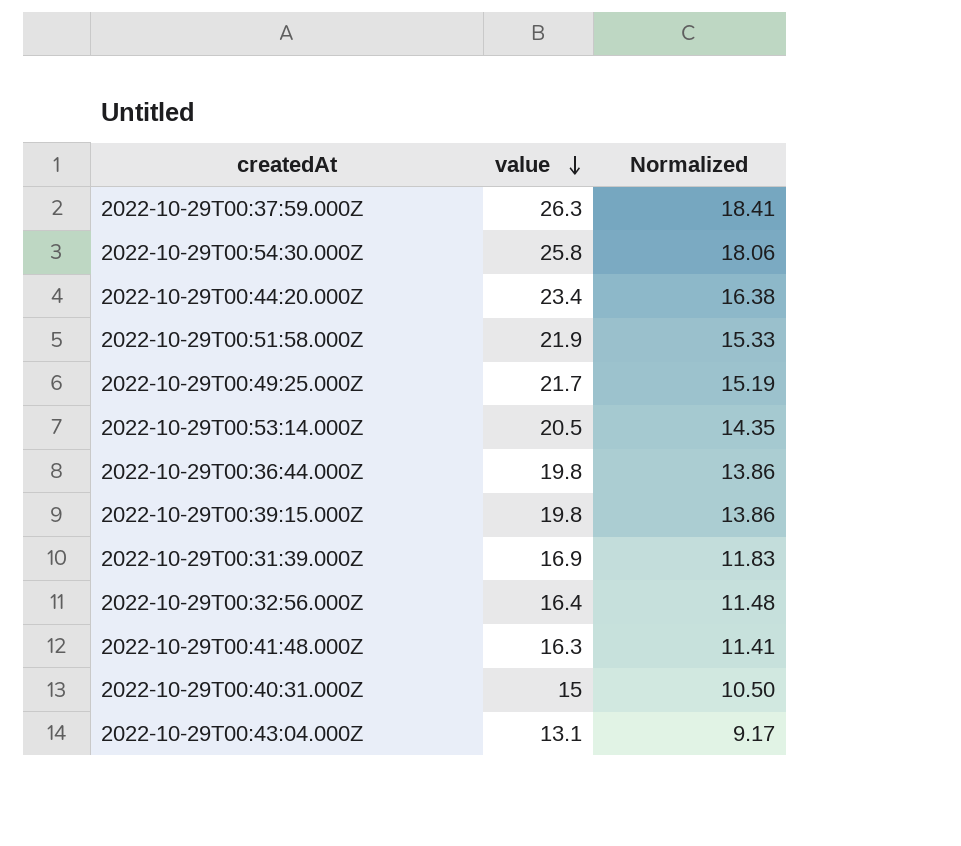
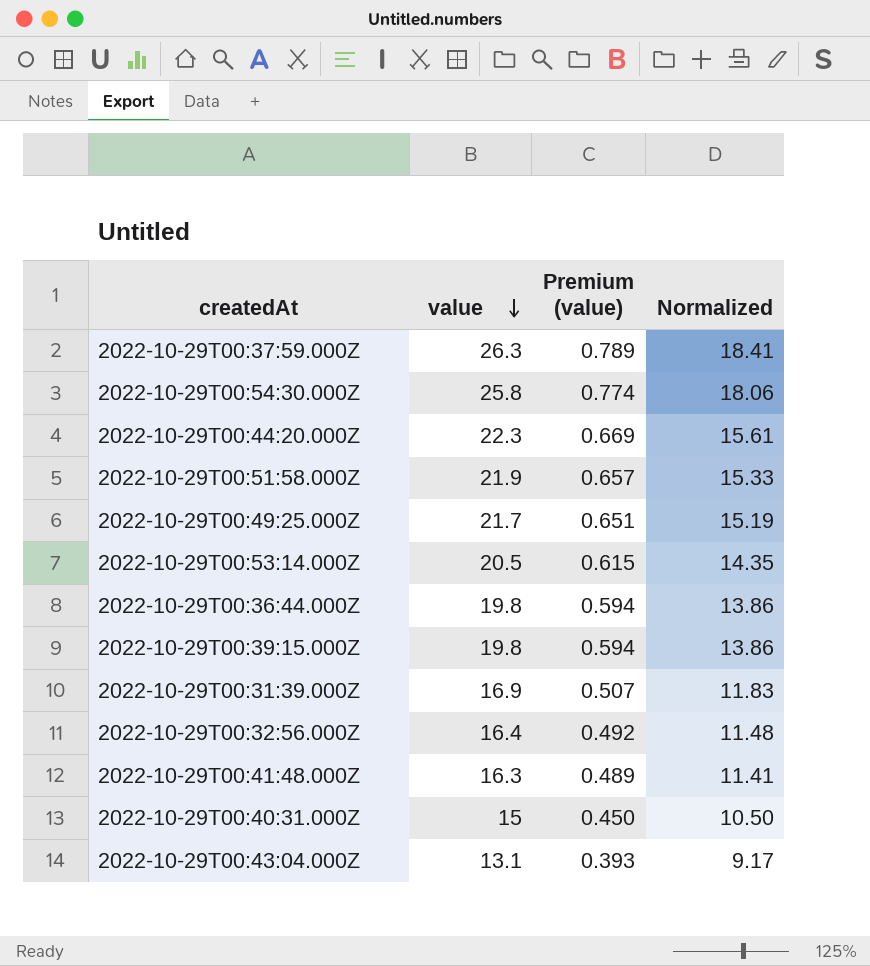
column Premium (value) | formula: none -> [value] * 0.03
2022-10-29T00:44:20.000Z | value: 23.4 -> 22.3
2022-10-29T00:44:20.000Z | Normalized: 16.38 -> 15.61

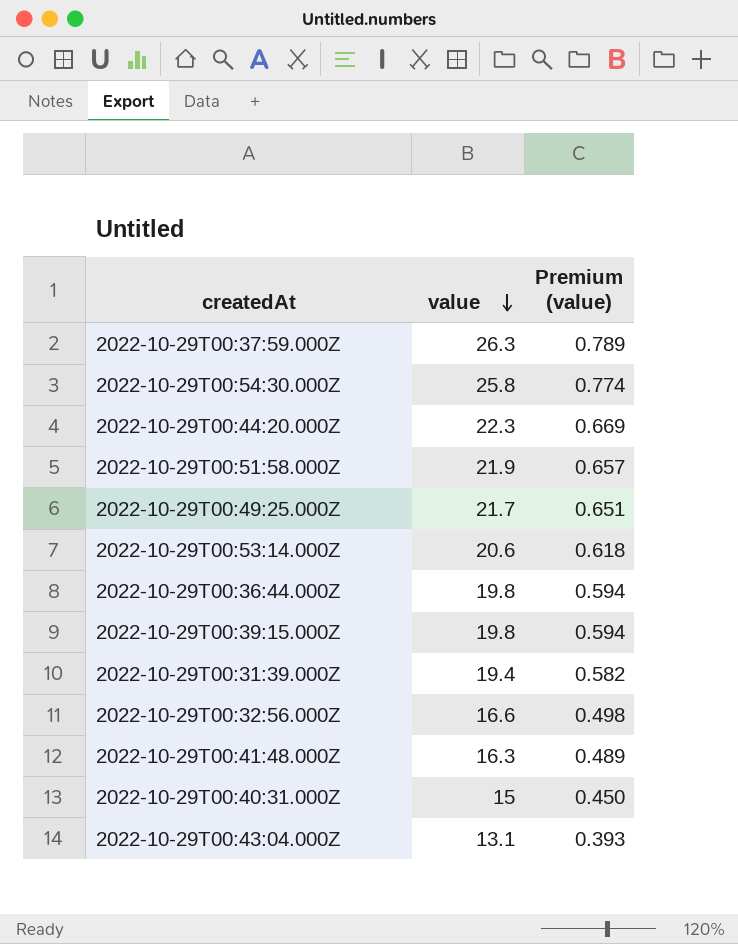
column Normalized | formula: [value] * 0.7 -> none
2022-10-29T00:53:14.000Z | value: 20.5 -> 20.6
2022-10-29T00:53:14.000Z | Premium (value): 0.615 -> 0.618
2022-10-29T00:31:39.000Z | value: 16.9 -> 19.4
2022-10-29T00:31:39.000Z | Premium (value): 0.507 -> 0.582
2022-10-29T00:32:56.000Z | value: 16.4 -> 16.6
2022-10-29T00:32:56.000Z | Premium (value): 0.492 -> 0.498

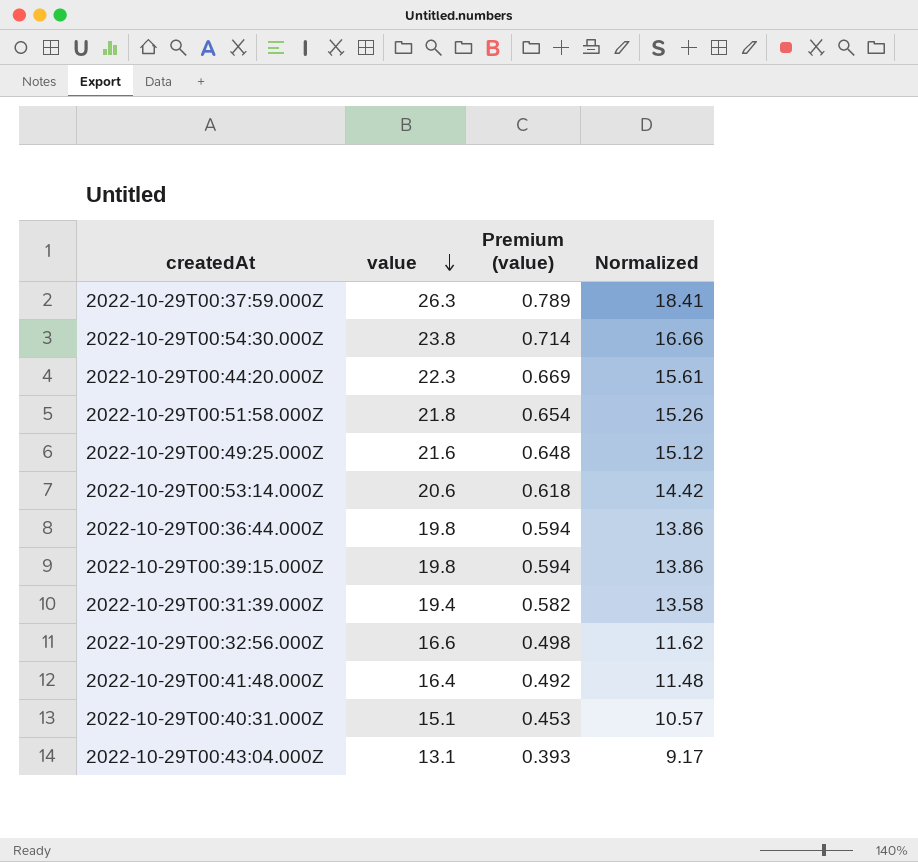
column Normalized | formula: none -> [value] * 0.7
2022-10-29T00:54:30.000Z | value: 25.8 -> 23.8
2022-10-29T00:54:30.000Z | Premium (value): 0.774 -> 0.714
2022-10-29T00:51:58.000Z | value: 21.9 -> 21.8
2022-10-29T00:51:58.000Z | Premium (value): 0.657 -> 0.654
2022-10-29T00:49:25.000Z | value: 21.7 -> 21.6
2022-10-29T00:49:25.000Z | Premium (value): 0.651 -> 0.648
2022-10-29T00:41:48.000Z | value: 16.3 -> 16.4
2022-10-29T00:41:48.000Z | Premium (value): 0.489 -> 0.492
2022-10-29T00:40:31.000Z | value: 15 -> 15.1
2022-10-29T00:40:31.000Z | Premium (value): 0.450 -> 0.453

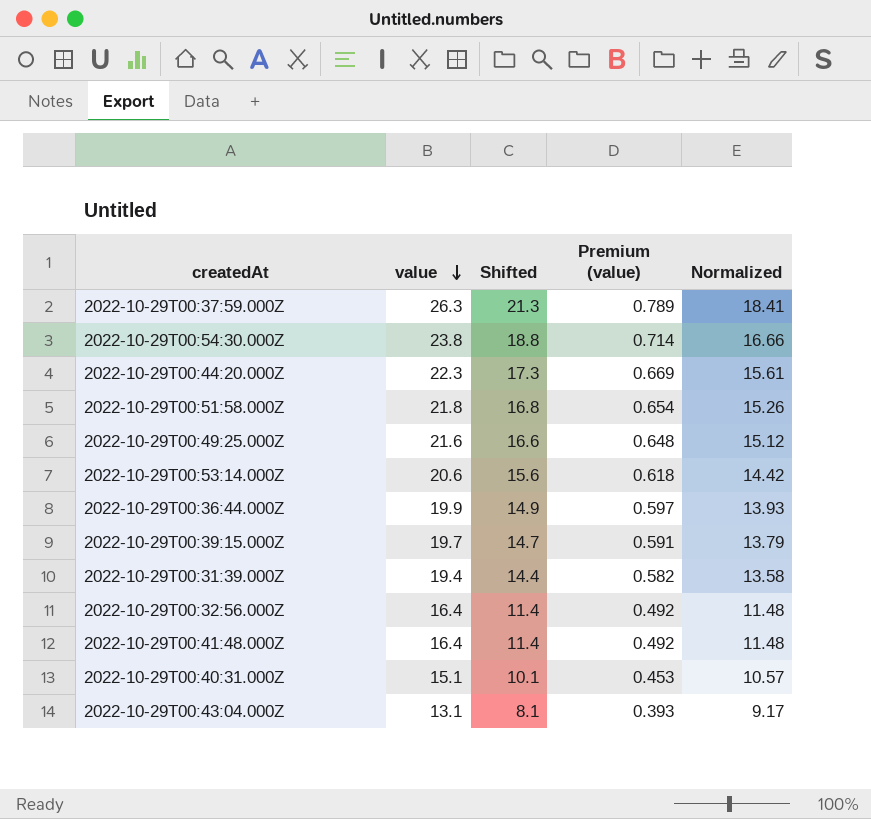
column Shifted | formula: none -> [value] - 5
2022-10-29T00:36:44.000Z | value: 19.8 -> 19.9
2022-10-29T00:36:44.000Z | Premium (value): 0.594 -> 0.597
2022-10-29T00:36:44.000Z | Normalized: 13.86 -> 13.93
2022-10-29T00:39:15.000Z | value: 19.8 -> 19.7
2022-10-29T00:39:15.000Z | Premium (value): 0.594 -> 0.591
2022-10-29T00:39:15.000Z | Normalized: 13.86 -> 13.79
2022-10-29T00:32:56.000Z | value: 16.6 -> 16.4
2022-10-29T00:32:56.000Z | Premium (value): 0.498 -> 0.492
2022-10-29T00:32:56.000Z | Normalized: 11.62 -> 11.48

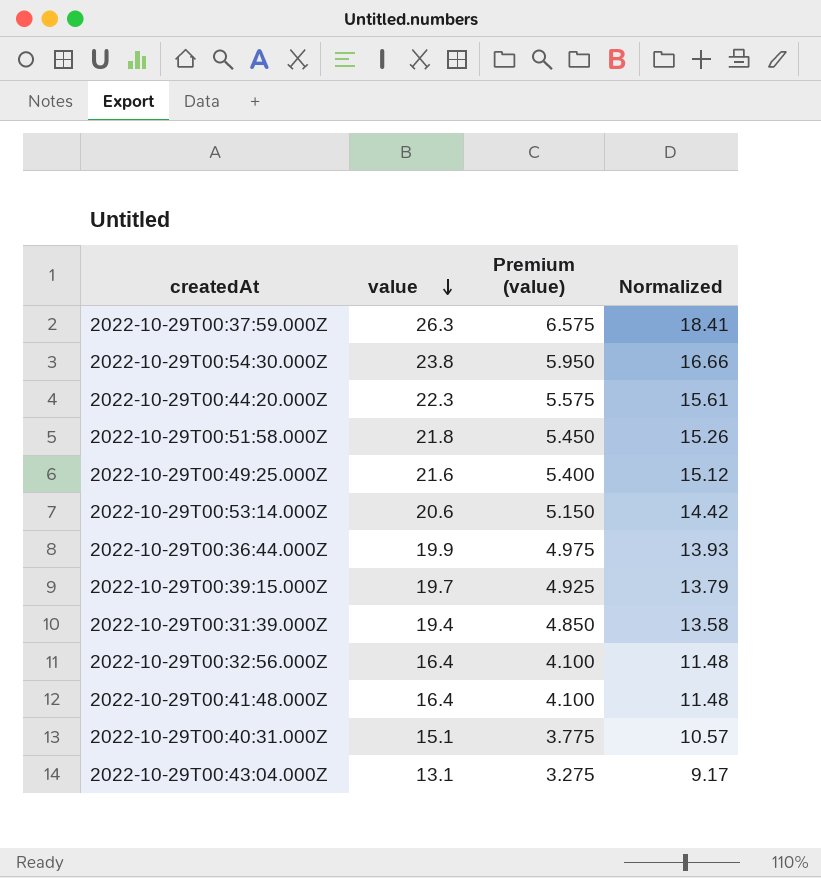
column Shifted | formula: [value] - 5 -> none
column Premium (value) | formula: [value] * 0.03 -> [value] * 0.25

